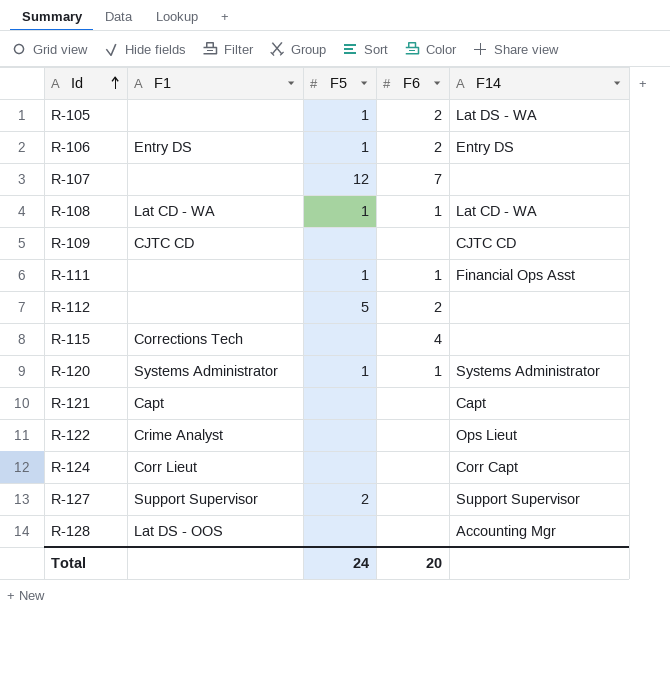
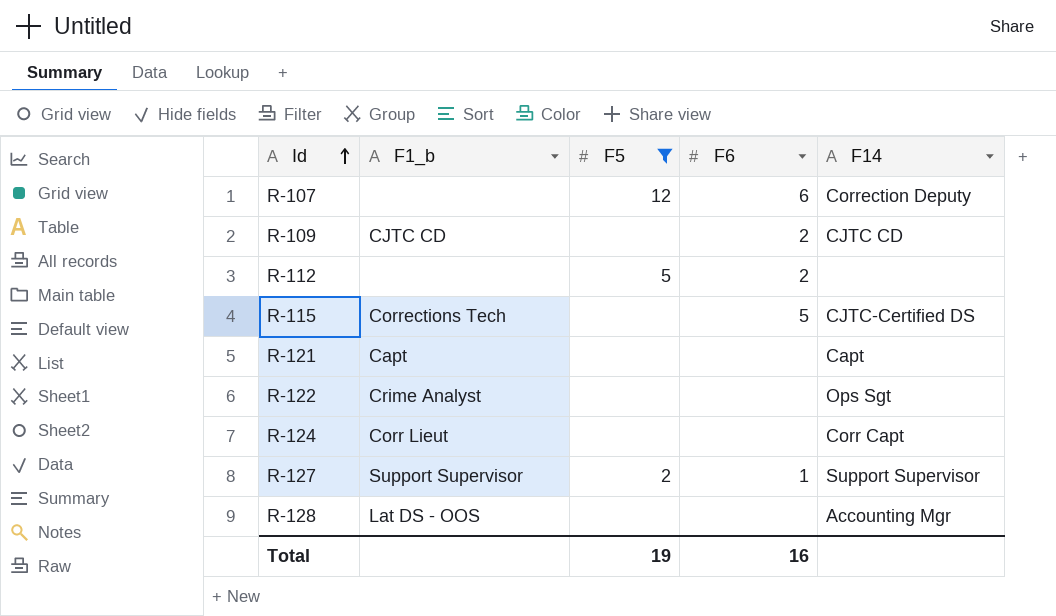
filter: none -> F5 != 1
column name: F1 -> F1_b
R-107 | F6: 7 -> 6
R-107 | F14: none -> Correction Deputy
R-109 | F6: none -> 2
R-115 | F6: 4 -> 5
R-115 | F14: none -> CJTC-Certified DS
R-122 | F14: Ops Lieut -> Ops Sgt
R-127 | F6: none -> 1
Total | F5: 24 -> 19
Total | F6: 20 -> 16

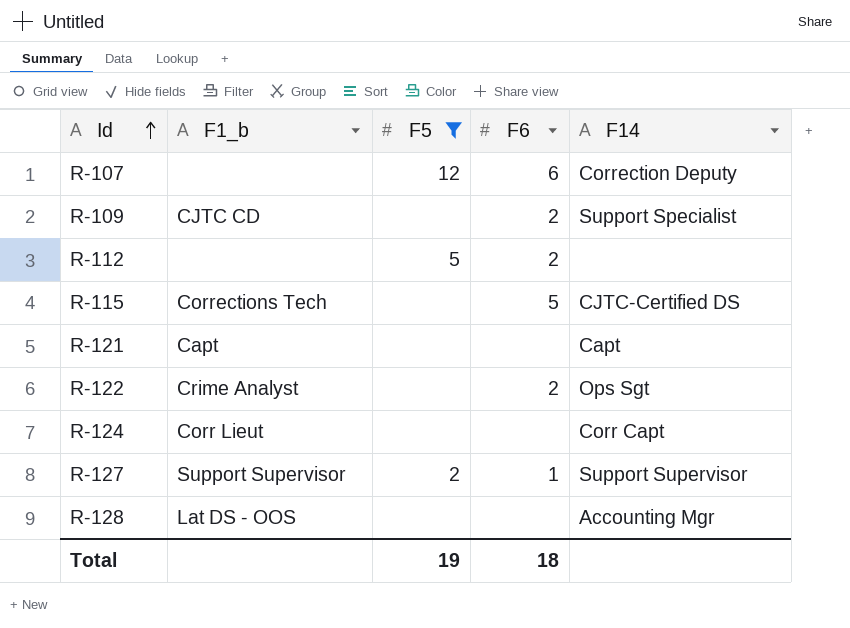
R-109 | F14: CJTC CD -> Support Specialist
R-122 | F6: none -> 2
Total | F6: 16 -> 18

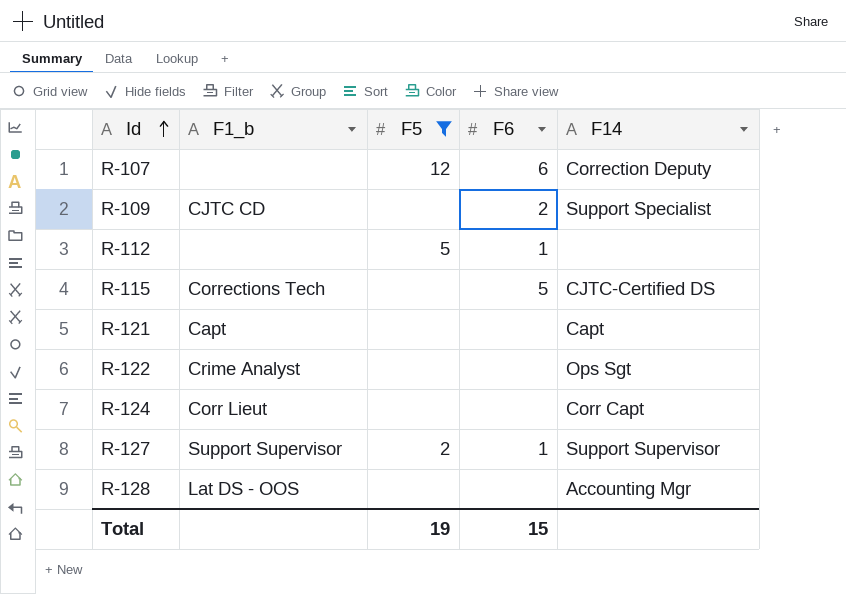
R-112 | F6: 2 -> 1
R-122 | F6: 2 -> none
Total | F6: 18 -> 15

